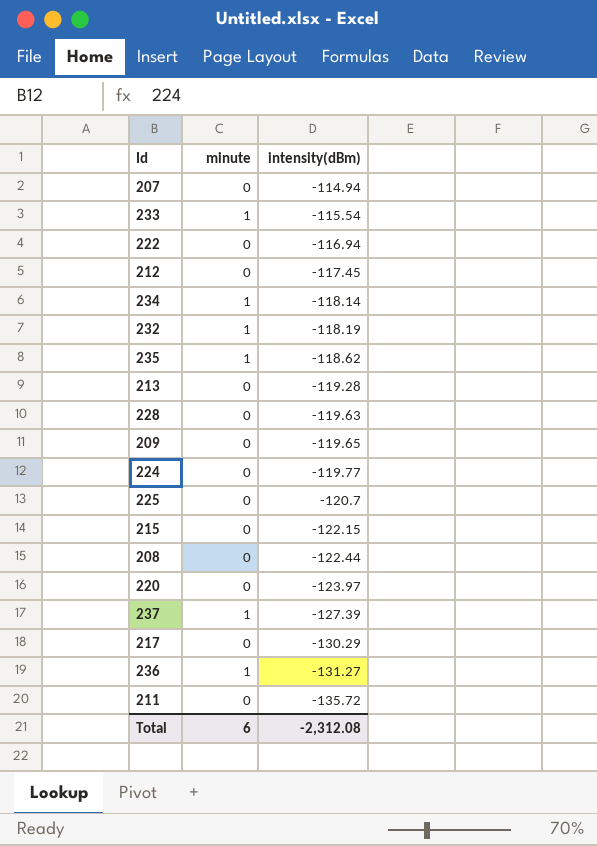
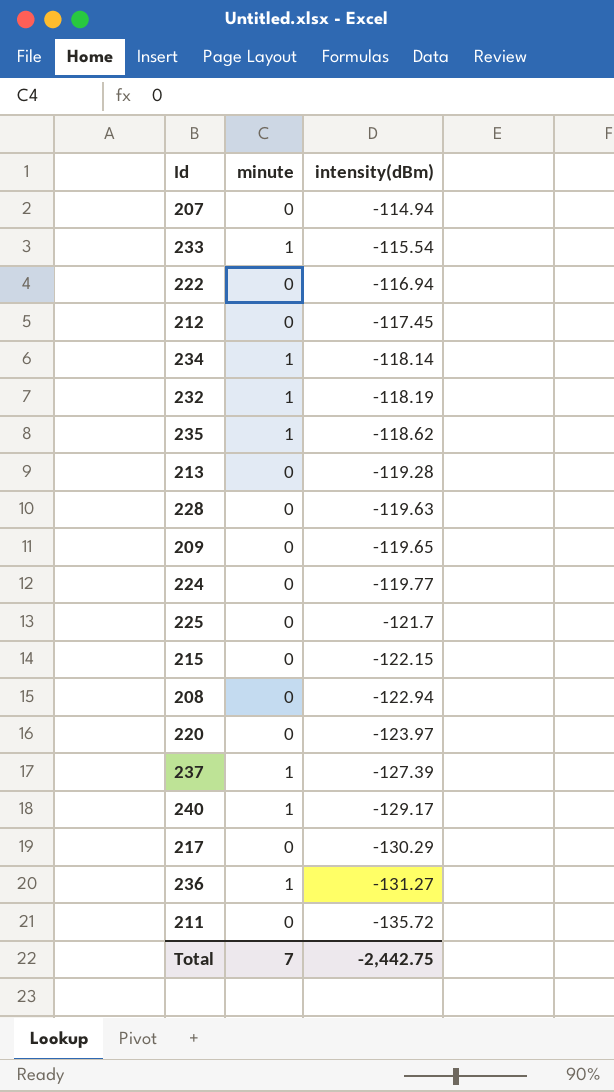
225 | intensity(dBm): -120.7 -> -121.7
208 | intensity(dBm): -122.44 -> -122.94
row 240: none -> 1 | -129.17
Total | minute: 6 -> 7
Total | intensity(dBm): -2,312.08 -> -2,442.75

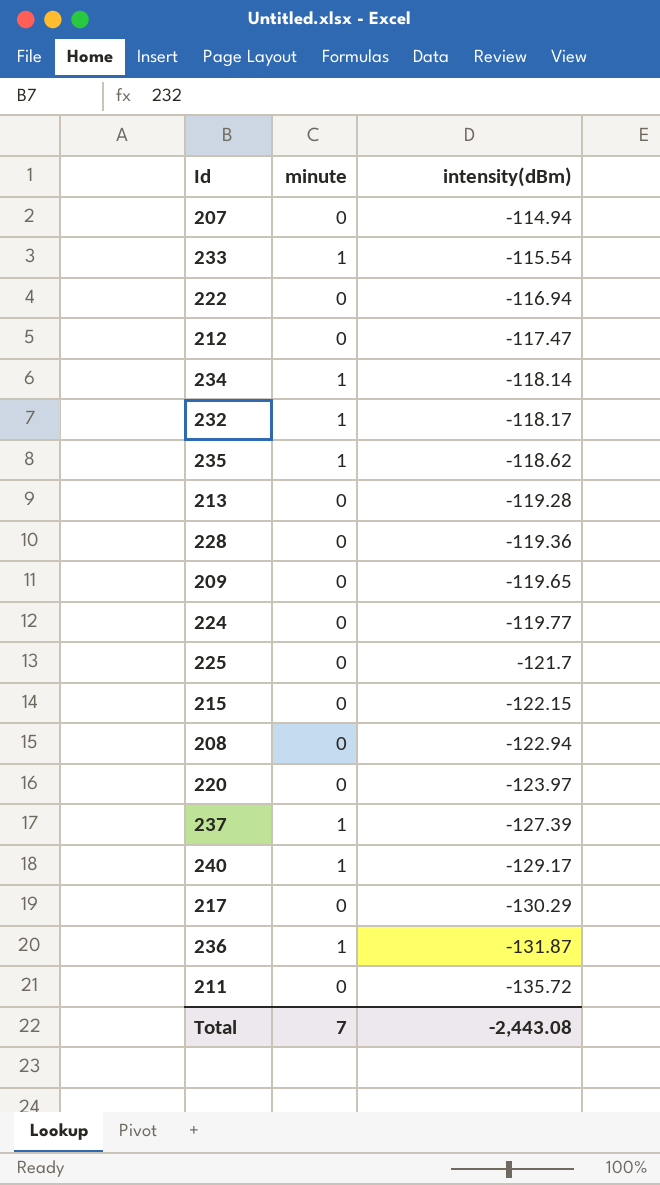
212 | intensity(dBm): -117.45 -> -117.47
232 | intensity(dBm): -118.19 -> -118.17
228 | intensity(dBm): -119.63 -> -119.36
236 | intensity(dBm): -131.27 -> -131.87
Total | intensity(dBm): -2,442.75 -> -2,443.08

